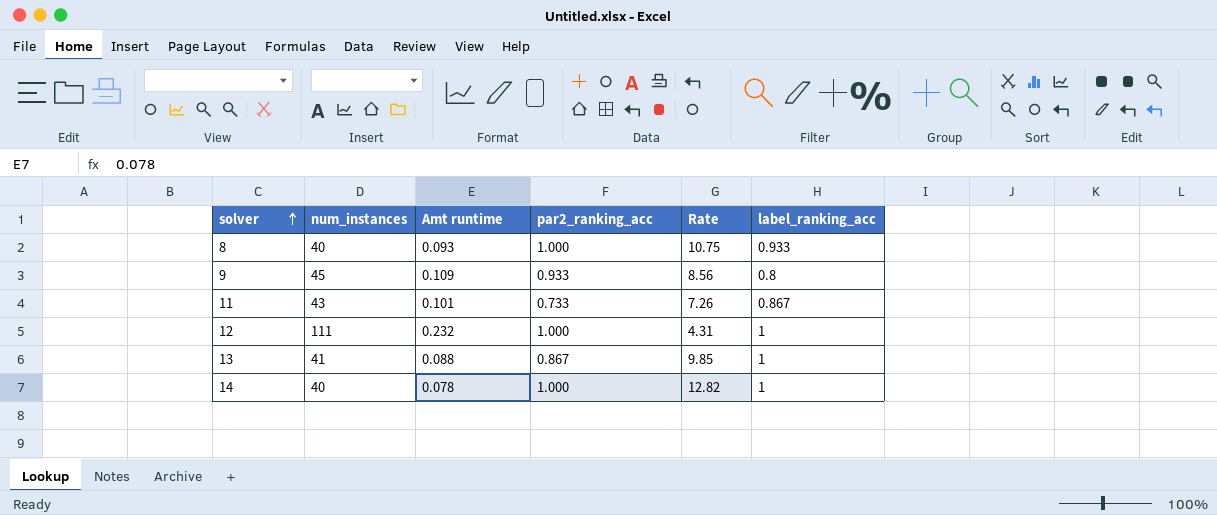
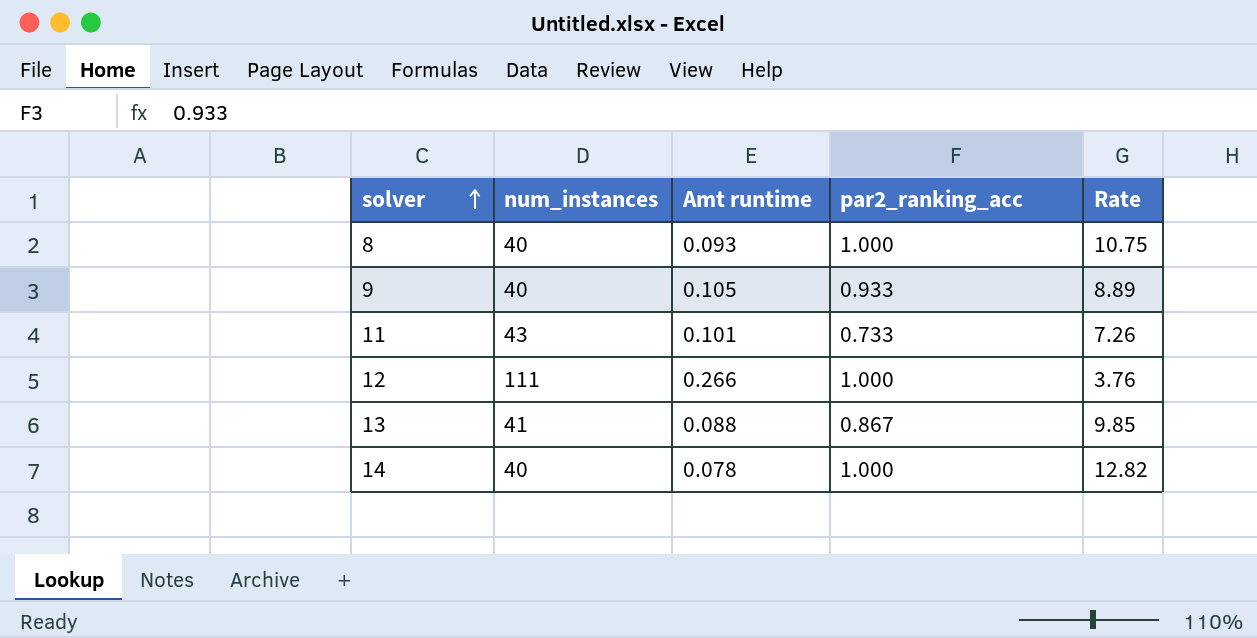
column label_ranking_acc | position: 6 -> none
9 | num_instances: 45 -> 40
9 | Amt runtime: 0.109 -> 0.105
9 | Rate: 8.56 -> 8.89
12 | Amt runtime: 0.232 -> 0.266
12 | Rate: 4.31 -> 3.76

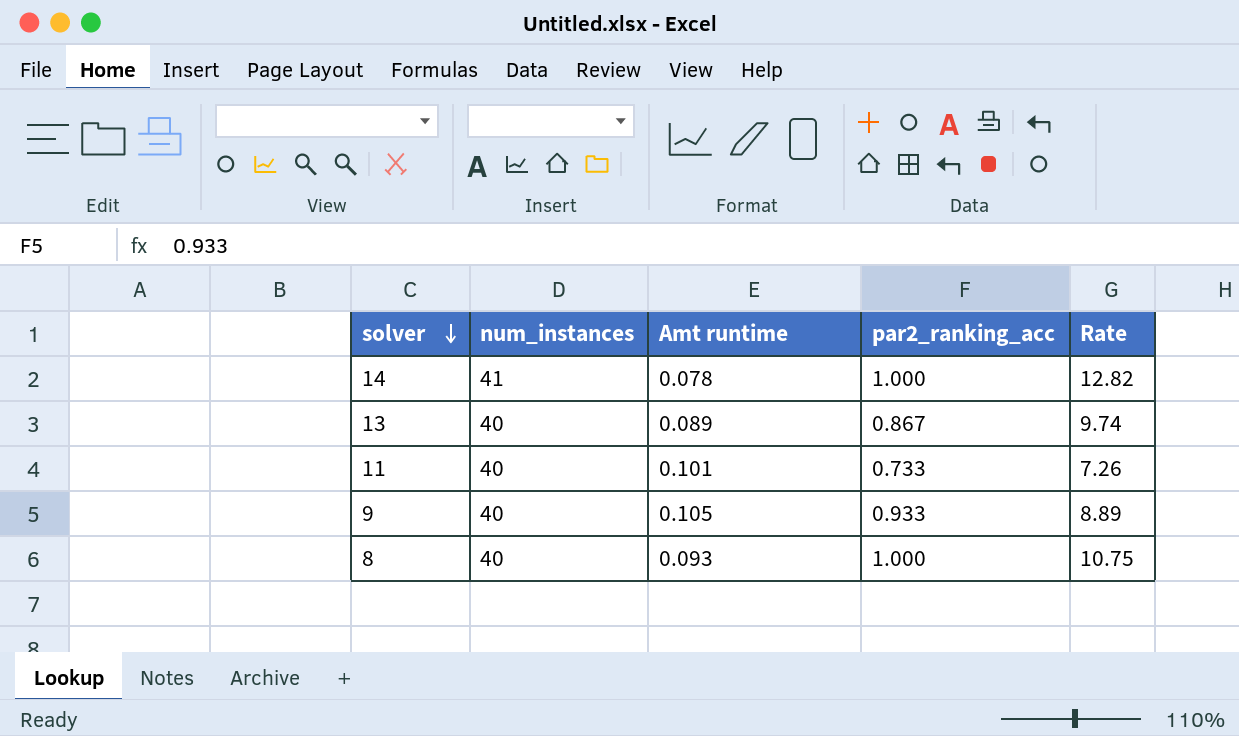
row order: solver ascending -> solver descending
row 12: 111 | 0.266 | 1.000 | 3.76 -> none
14 | num_instances: 40 -> 41
13 | num_instances: 41 -> 40
13 | Amt runtime: 0.088 -> 0.089
13 | Rate: 9.85 -> 9.74
11 | num_instances: 43 -> 40

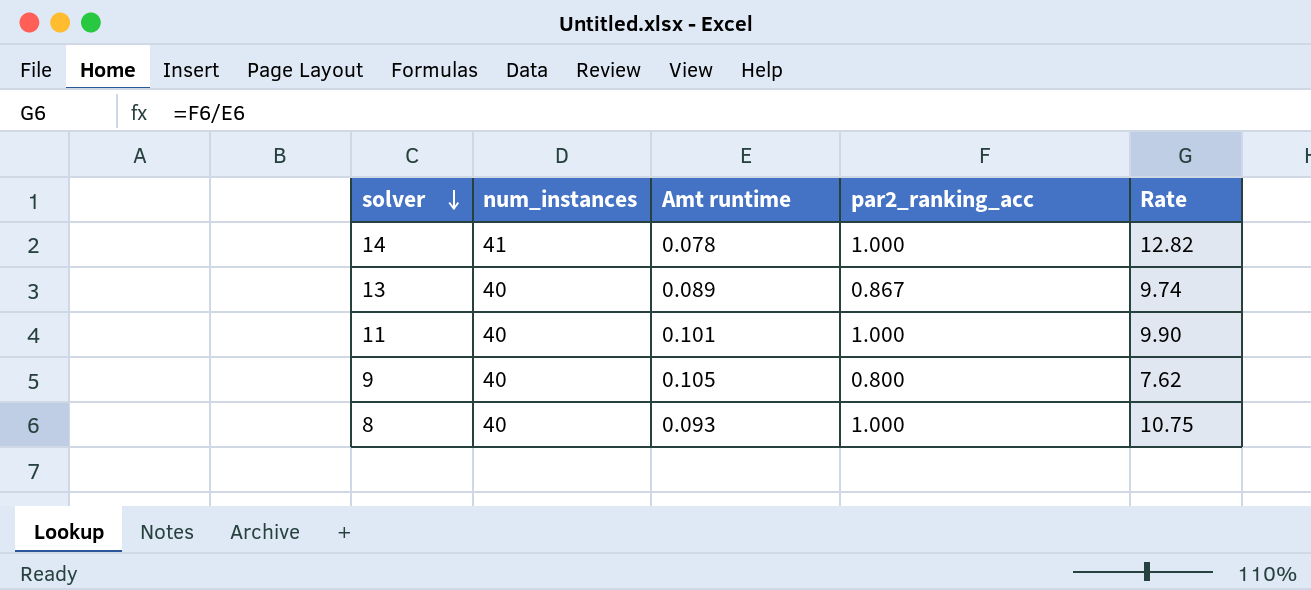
11 | par2_ranking_acc: 0.733 -> 1.000
11 | Rate: 7.26 -> 9.90
9 | par2_ranking_acc: 0.933 -> 0.800
9 | Rate: 8.89 -> 7.62

